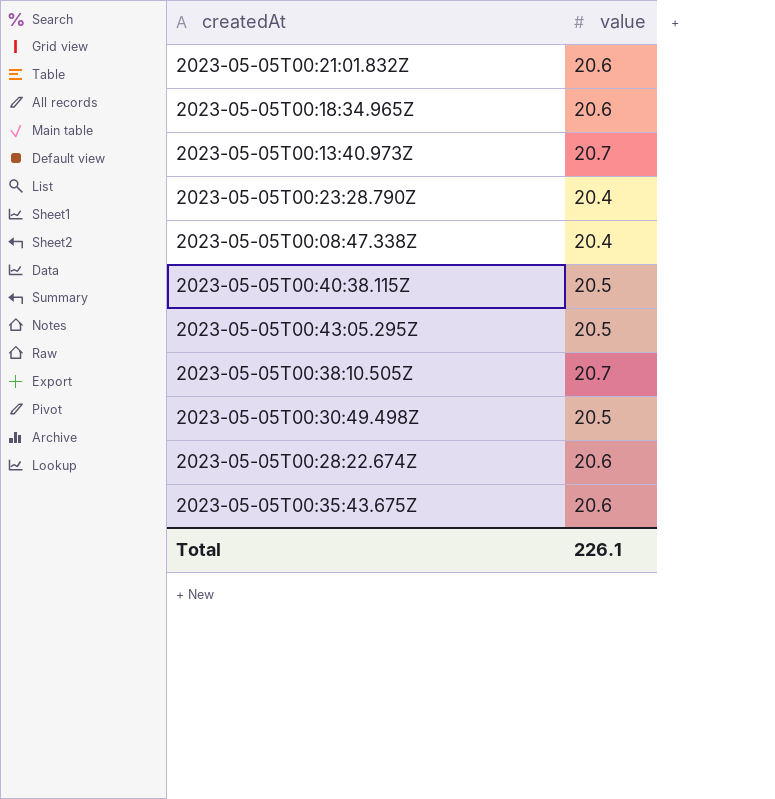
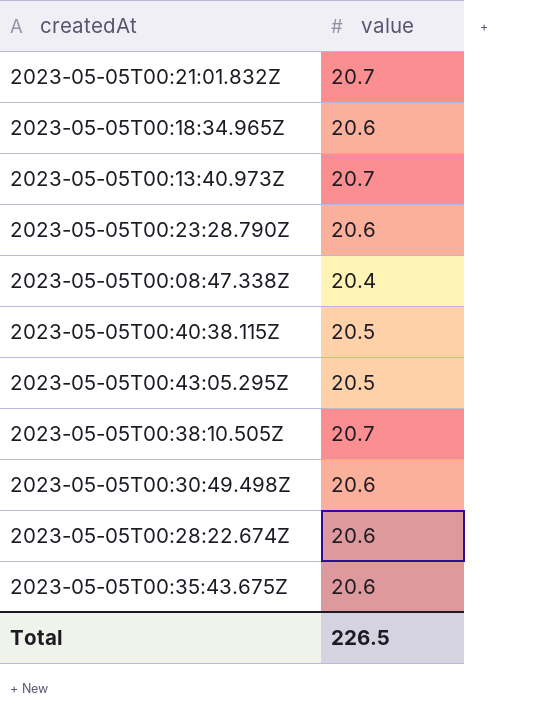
2023-05-05T00:21:01.832Z | value: 20.6 -> 20.7
2023-05-05T00:23:28.790Z | value: 20.4 -> 20.6
2023-05-05T00:30:49.498Z | value: 20.5 -> 20.6
Total | value: 226.1 -> 226.5

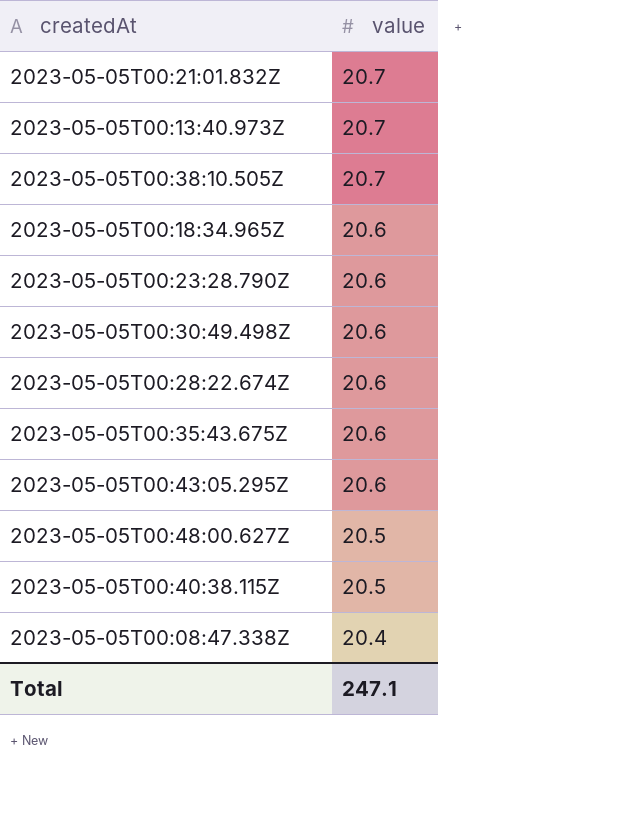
row order: none -> value descending
2023-05-05T00:43:05.295Z | value: 20.5 -> 20.6
row 2023-05-05T00:48:00.627Z: none -> 20.5
Total | value: 226.5 -> 247.1

